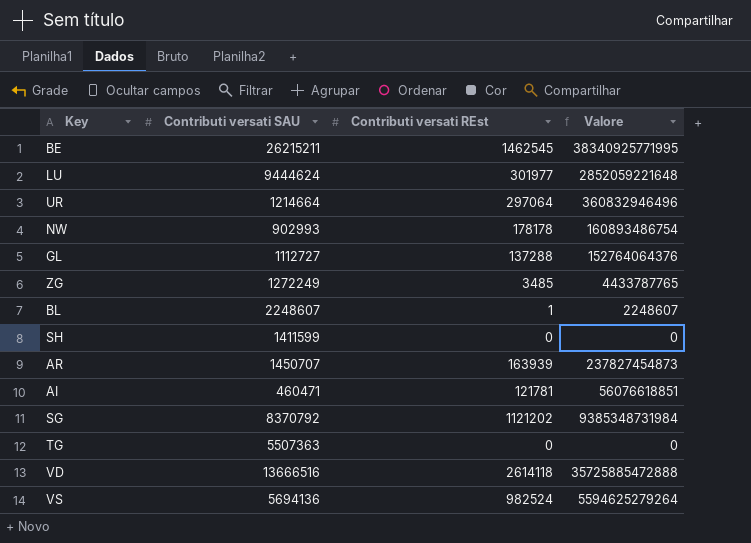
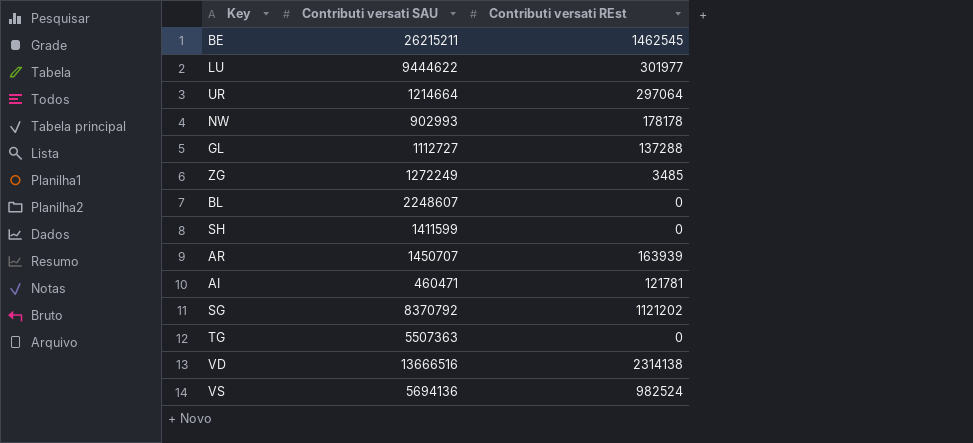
column Valore | formula: [Contributi versati SAU] * [Contributi versati REst] -> none
LU | Contributi versati SAU: 9444624 -> 9444622
BL | Contributi versati REst: 1 -> 0
VD | Contributi versati REst: 2614118 -> 2314138

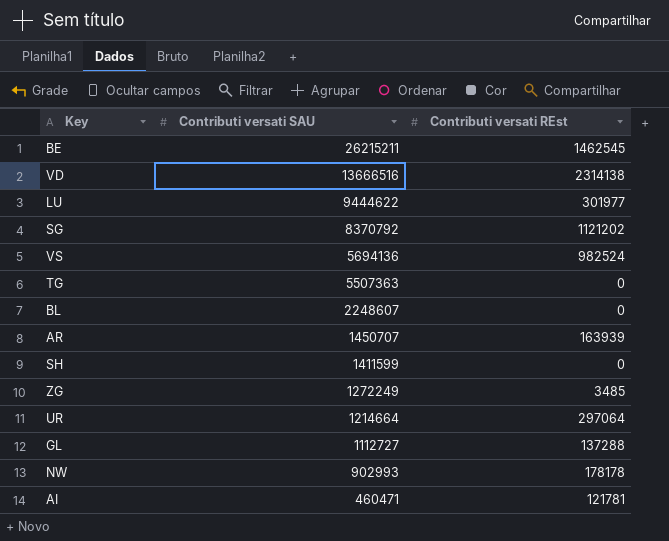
row order: none -> Contributi versati SAU descending

